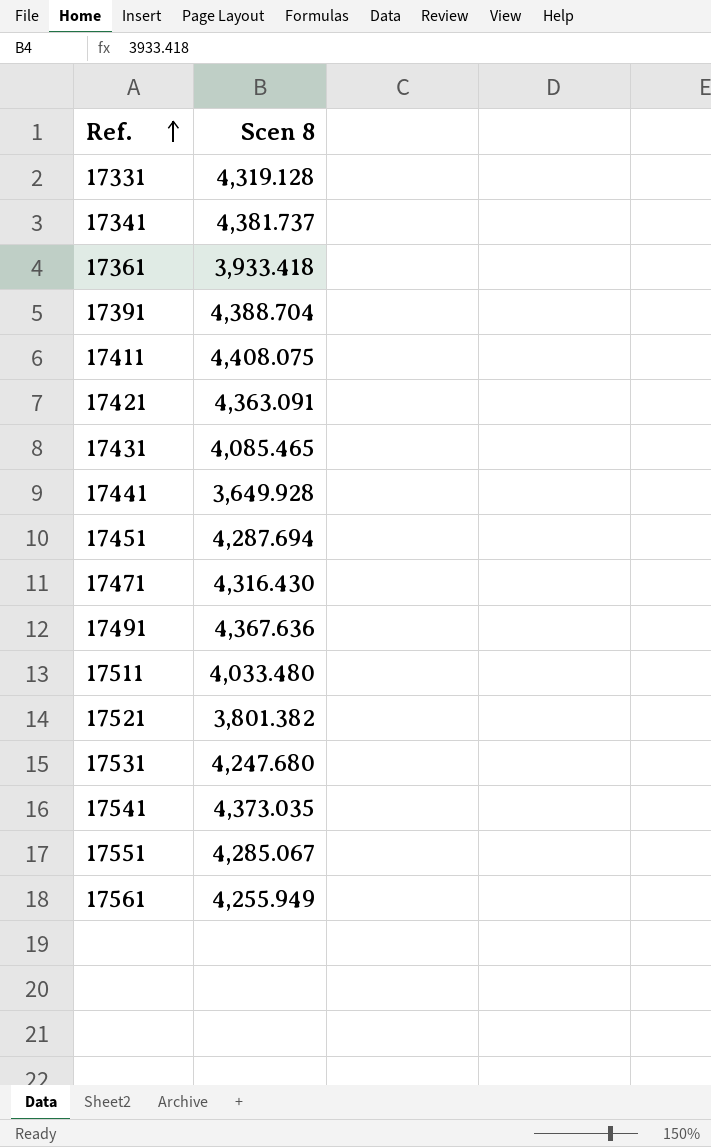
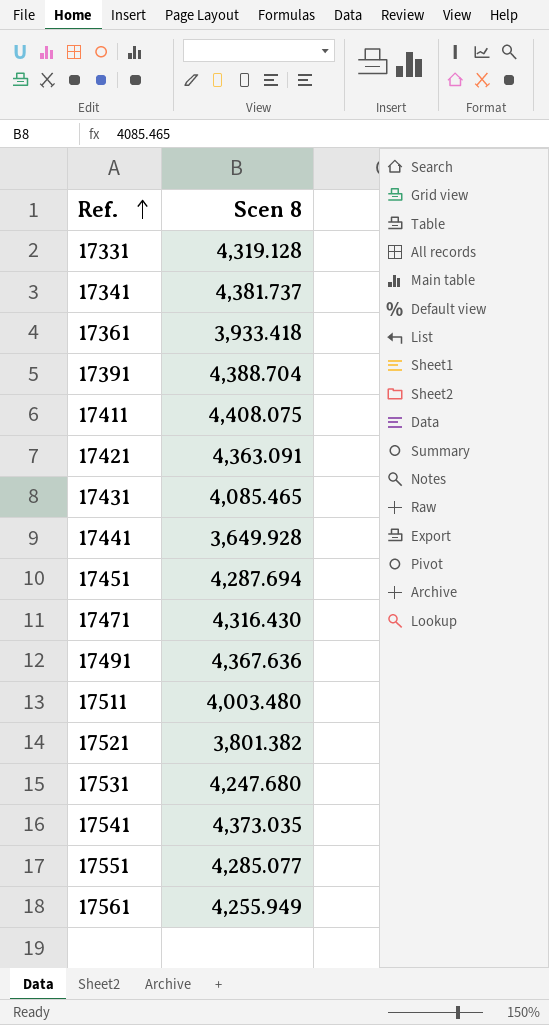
17511 | Scen 8: 4,033.480 -> 4,003.480
17551 | Scen 8: 4,285.067 -> 4,285.077

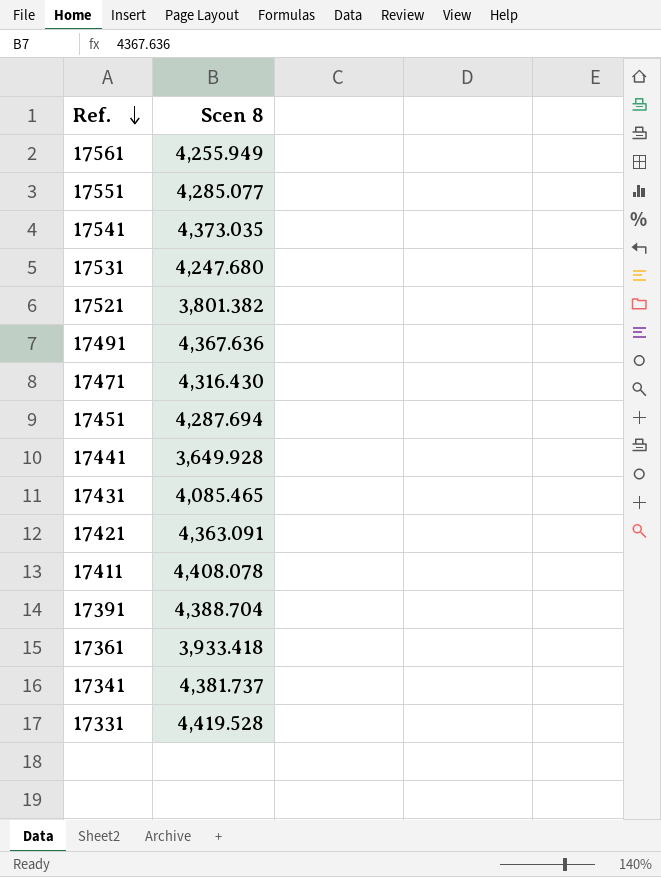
row order: Ref. ascending -> Ref. descending
row 17511: 4,003.480 -> none
17411 | Scen 8: 4,408.075 -> 4,408.078
17331 | Scen 8: 4,319.128 -> 4,419.528

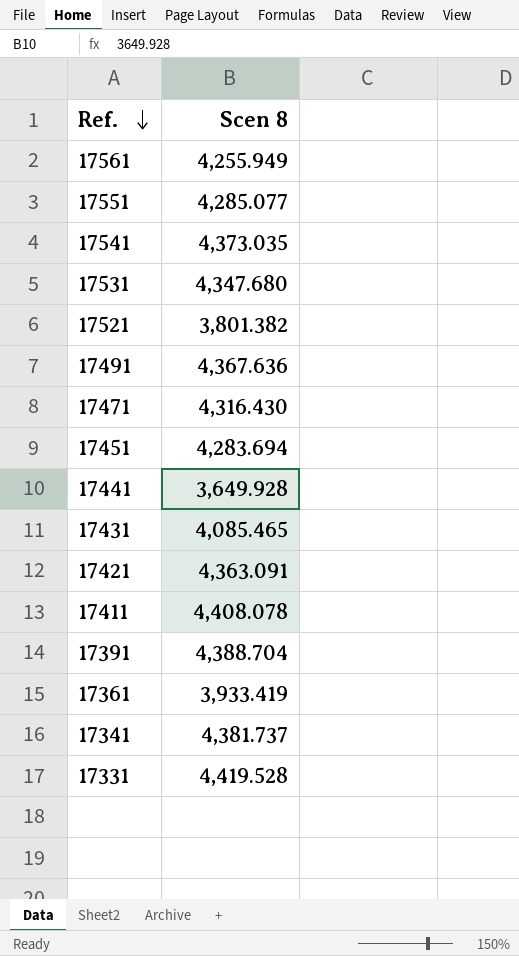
17531 | Scen 8: 4,247.680 -> 4,347.680
17451 | Scen 8: 4,287.694 -> 4,283.694
17361 | Scen 8: 3,933.418 -> 3,933.419

